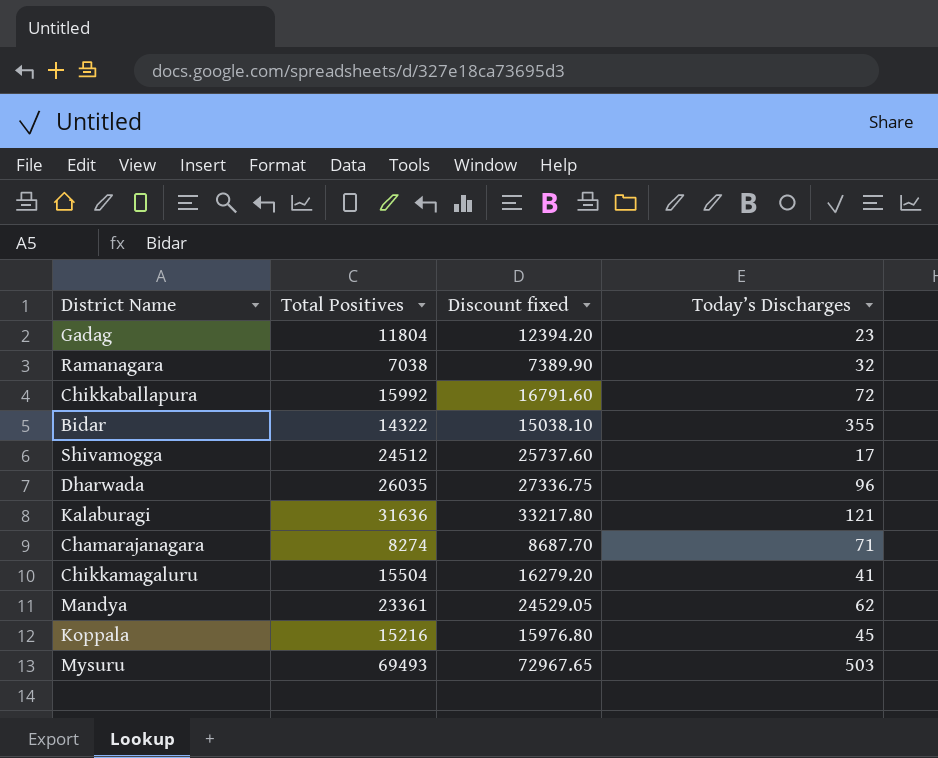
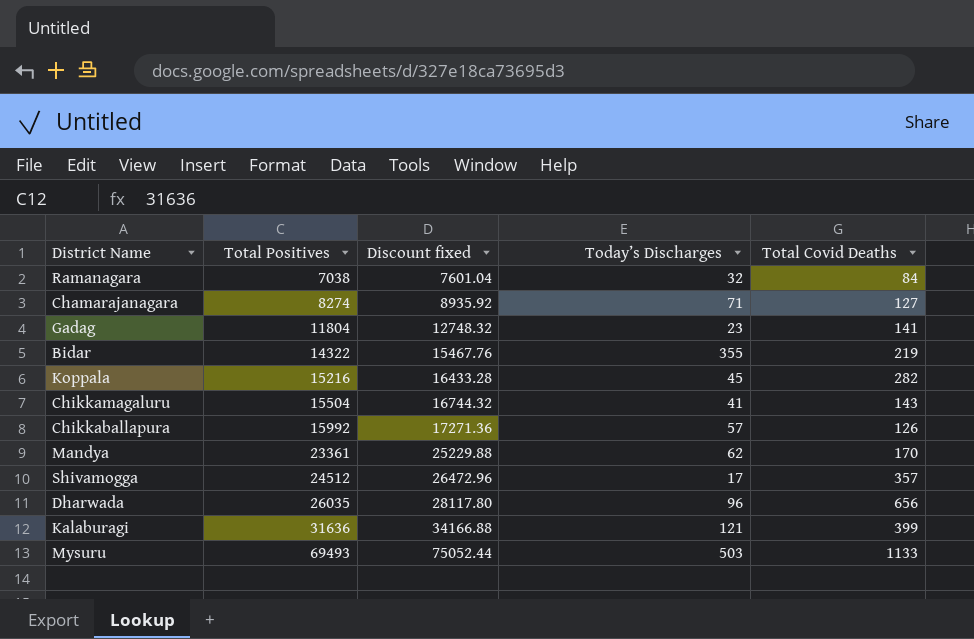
row order: none -> Total Positives ascending
column Discount fixed | formula: [Total Positives] * 1.05 -> [Total Positives] * 1.08
column Total Covid Deaths | position: none -> 5
Chikkaballapura | Today’s Discharges: 72 -> 57

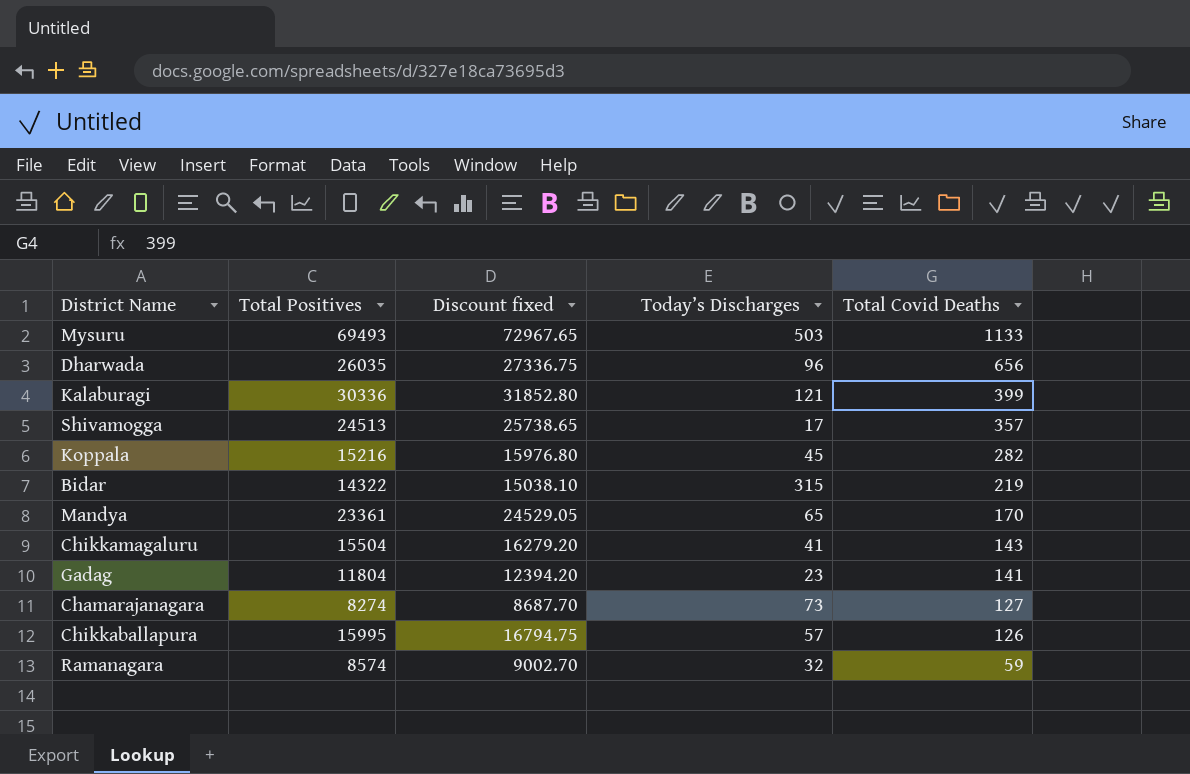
row order: Total Positives ascending -> Total Covid Deaths descending
column Discount fixed | formula: [Total Positives] * 1.08 -> [Total Positives] * 1.05
Kalaburagi | Total Positives: 31636 -> 30336
Shivamogga | Total Positives: 24512 -> 24513
Bidar | Today’s Discharges: 355 -> 315
Mandya | Today’s Discharges: 62 -> 65
Chamarajanagara | Today’s Discharges: 71 -> 73
Chikkaballapura | Total Positives: 15992 -> 15995
Ramanagara | Total Positives: 7038 -> 8574
Ramanagara | Total Covid Deaths: 84 -> 59

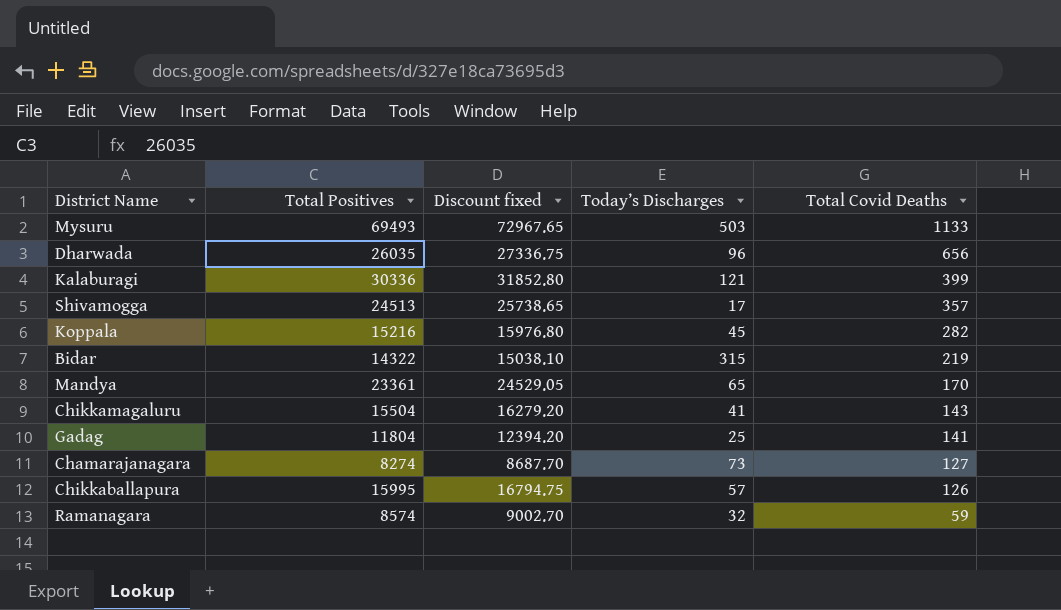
Gadag | Today’s Discharges: 23 -> 25

